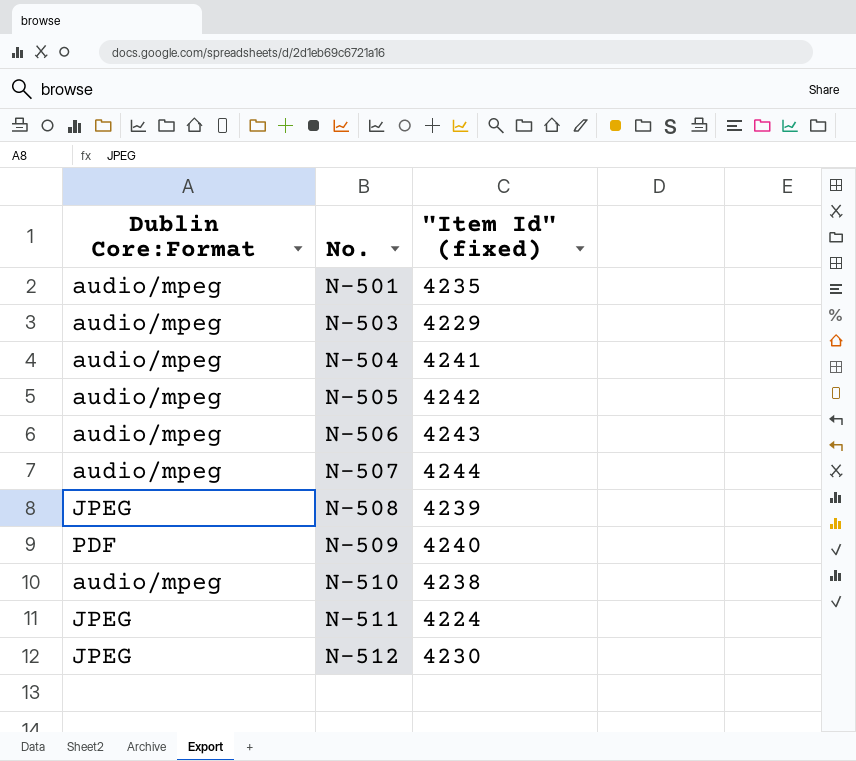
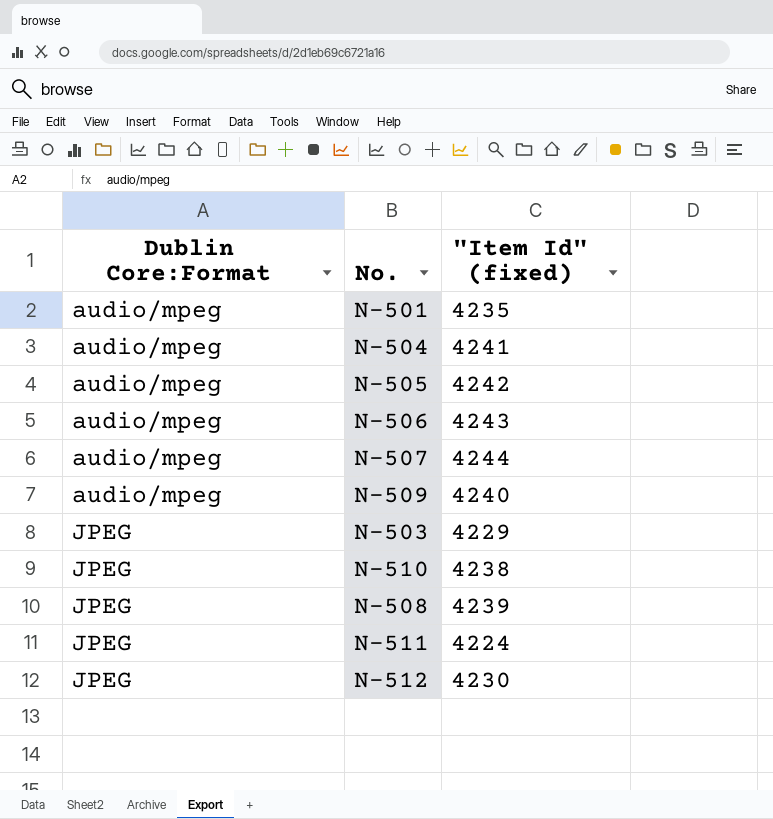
row order: No. ascending -> Dublin Core:Format ascending
N-509 | Dublin Core:Format: PDF -> audio/mpeg
N-503 | Dublin Core:Format: audio/mpeg -> JPEG
N-510 | Dublin Core:Format: audio/mpeg -> JPEG

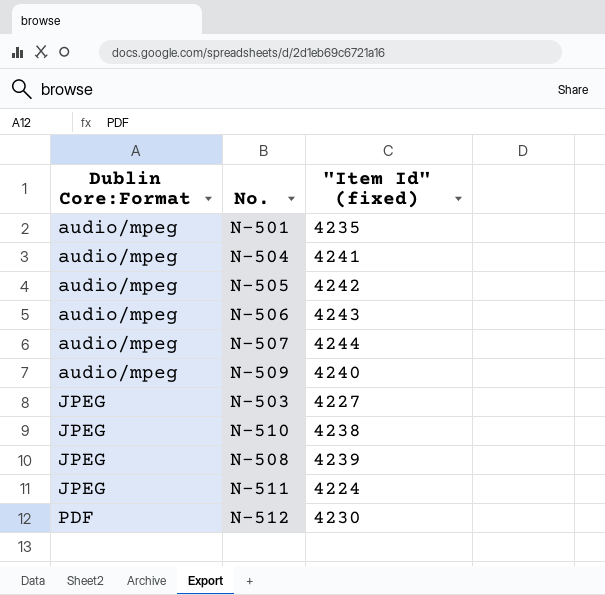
N-503 | "Item Id" (fixed): 4229 -> 4227
N-512 | Dublin Core:Format: JPEG -> PDF

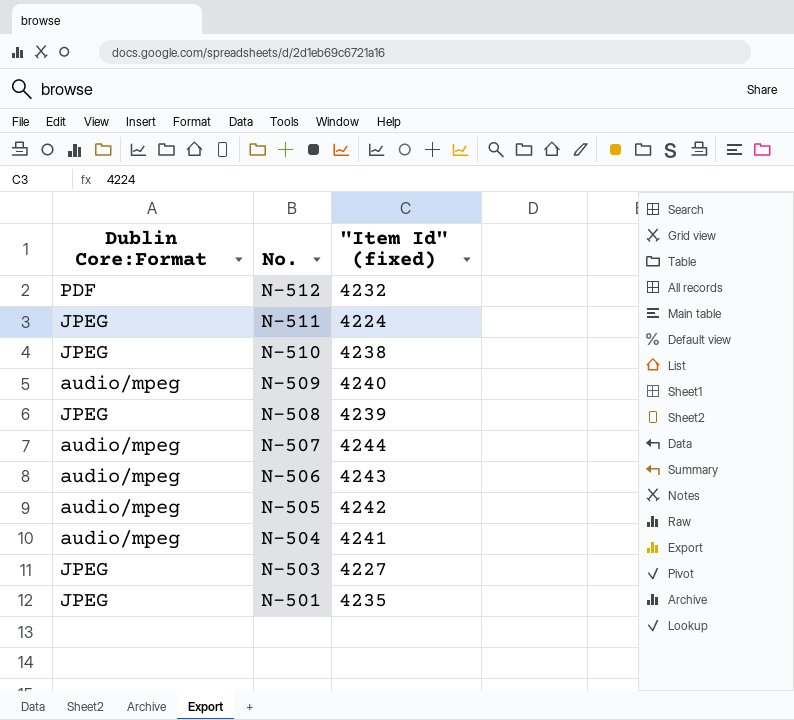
row order: Dublin Core:Format ascending -> No. descending
N-512 | "Item Id" (fixed): 4230 -> 4232
N-501 | Dublin Core:Format: audio/mpeg -> JPEG

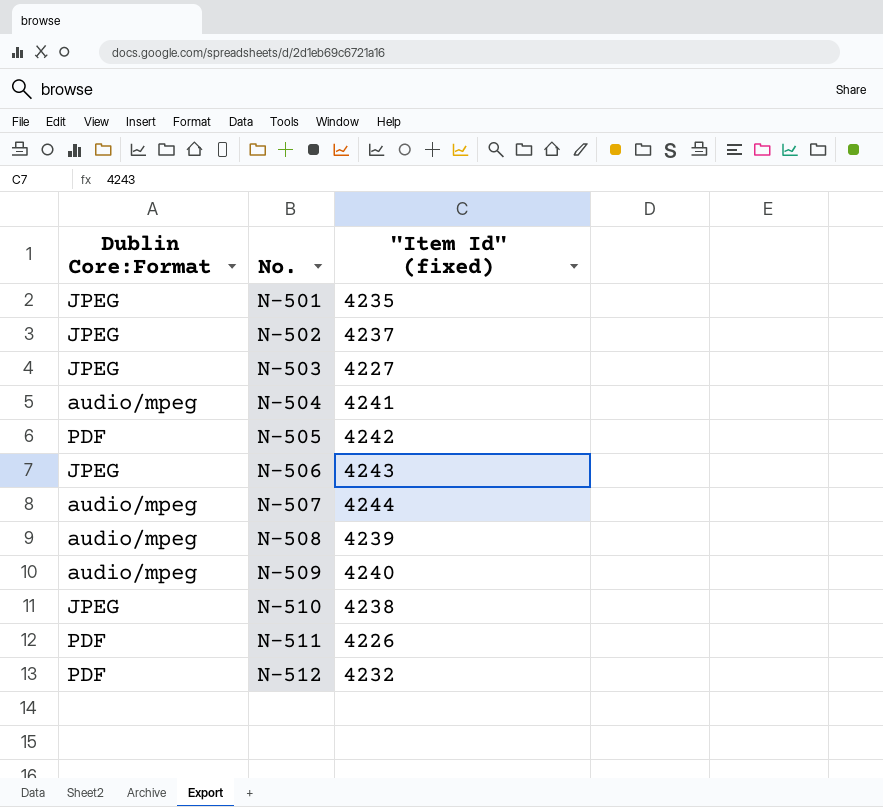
row order: No. descending -> No. ascending
row N-502: none -> JPEG | 4237
N-505 | Dublin Core:Format: audio/mpeg -> PDF
N-506 | Dublin Core:Format: audio/mpeg -> JPEG
N-508 | Dublin Core:Format: JPEG -> audio/mpeg
N-511 | Dublin Core:Format: JPEG -> PDF
N-511 | "Item Id" (fixed): 4224 -> 4226

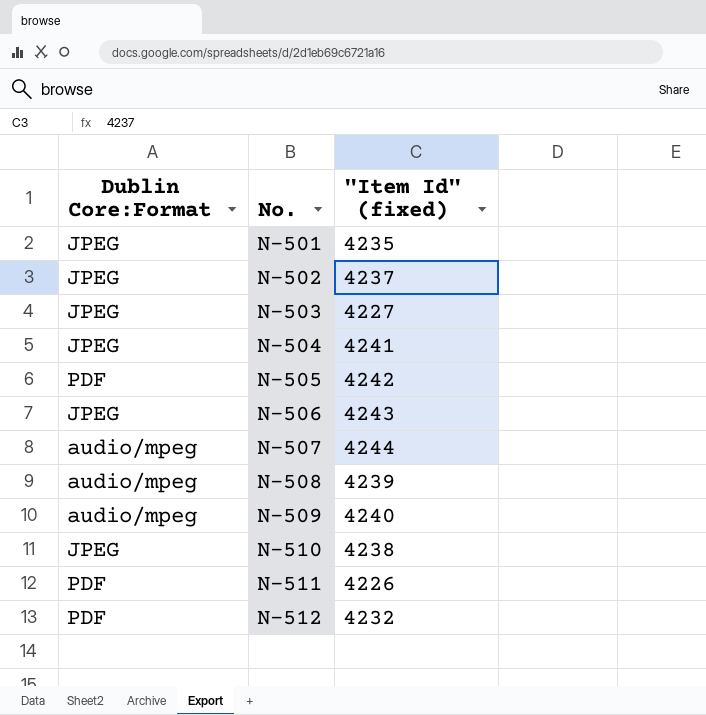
N-504 | Dublin Core:Format: audio/mpeg -> JPEG

